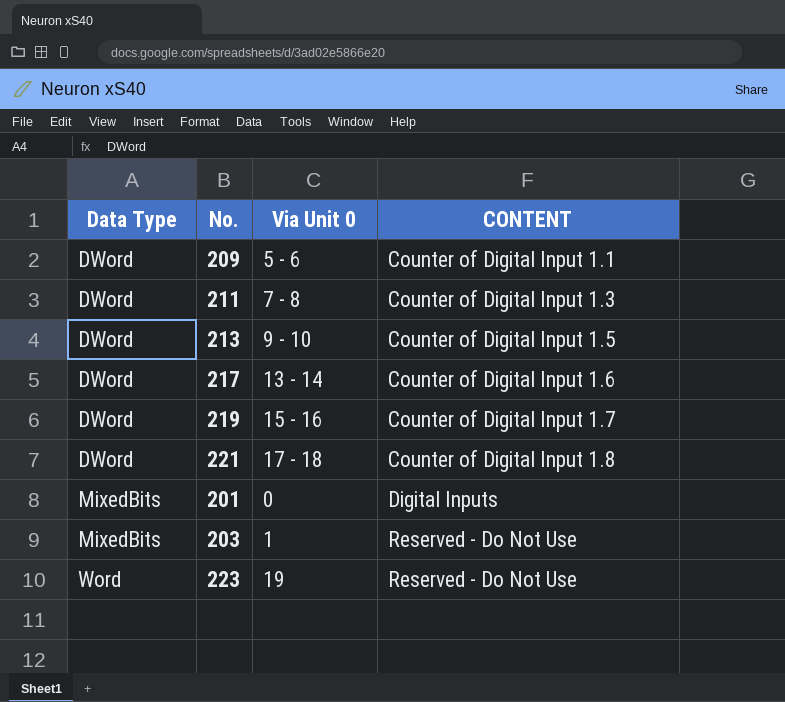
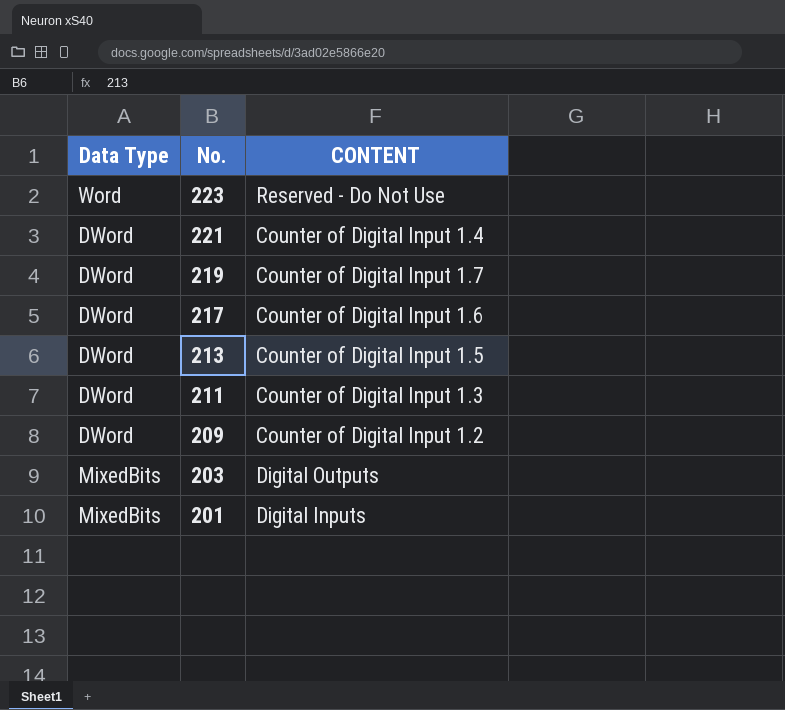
row order: Data Type ascending -> No. descending
column Via Unit 0 | position: 3 -> none
221 | CONTENT: Counter of Digital Input 1.8 -> Counter of Digital Input 1.4
209 | CONTENT: Counter of Digital Input 1.1 -> Counter of Digital Input 1.2
203 | CONTENT: Reserved - Do Not Use -> Digital Outputs

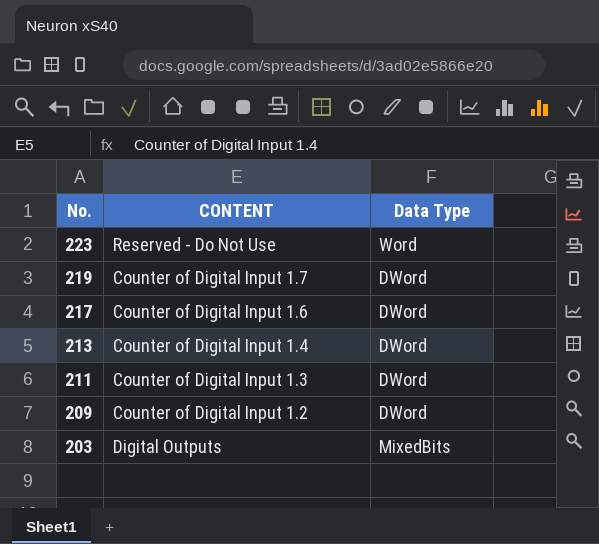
column Data Type | position: 1 -> 3
row 221: DWord | Counter of Digital Input 1.4 -> none
row 201: MixedBits | Digital Inputs -> none
213 | CONTENT: Counter of Digital Input 1.5 -> Counter of Digital Input 1.4

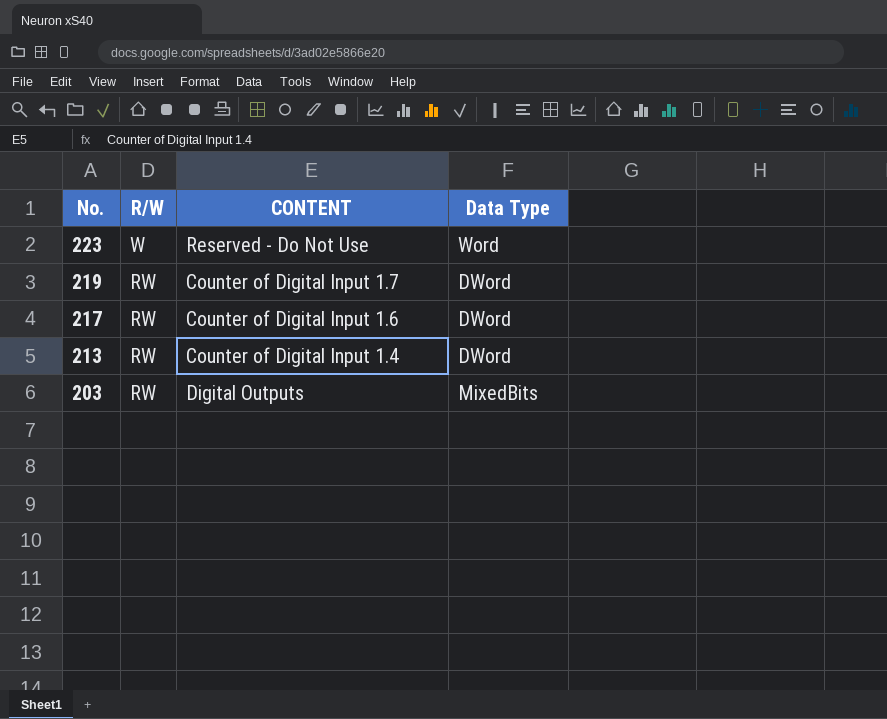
column R/W | position: none -> 2
row 211: Counter of Digital Input 1.3 | DWord -> none
row 209: Counter of Digital Input 1.2 | DWord -> none

